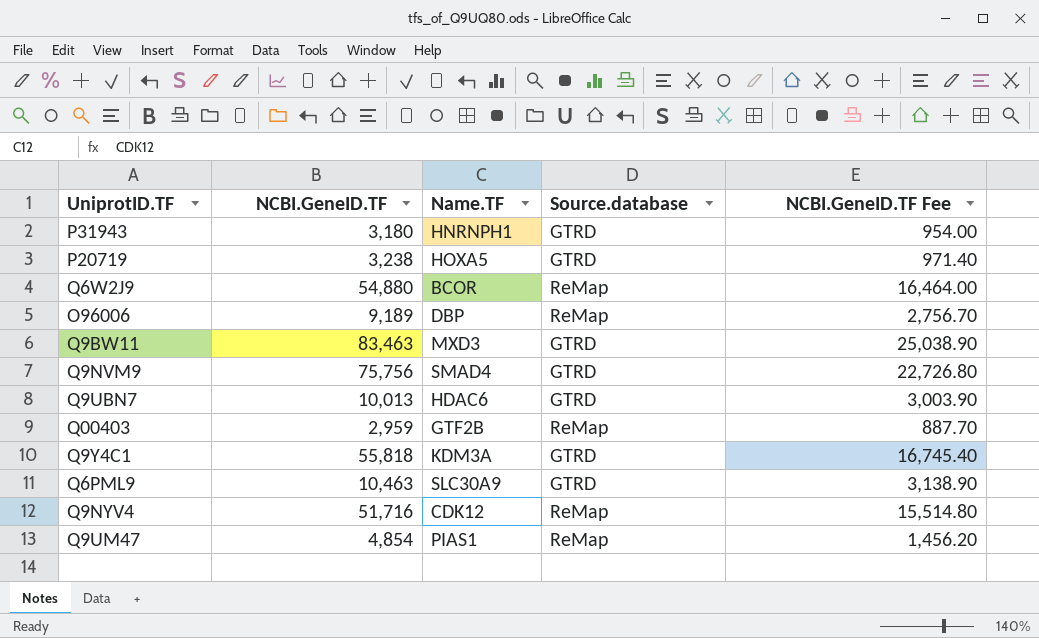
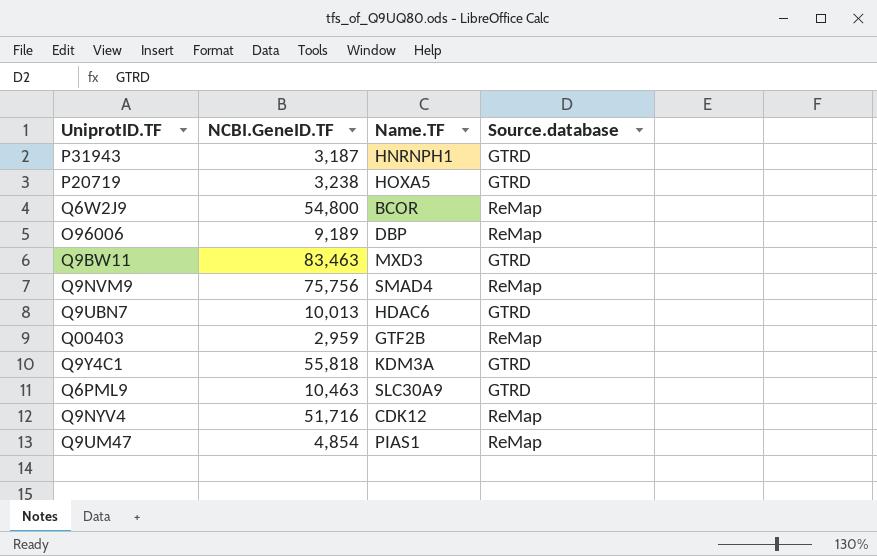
column NCBI.GeneID.TF Fee | formula: [NCBI.GeneID.TF] * 0.3 -> none
P31943 | NCBI.GeneID.TF: 3,180 -> 3,187
Q6W2J9 | NCBI.GeneID.TF: 54,880 -> 54,800
Q9NVM9 | Source.database: GTRD -> ReMap

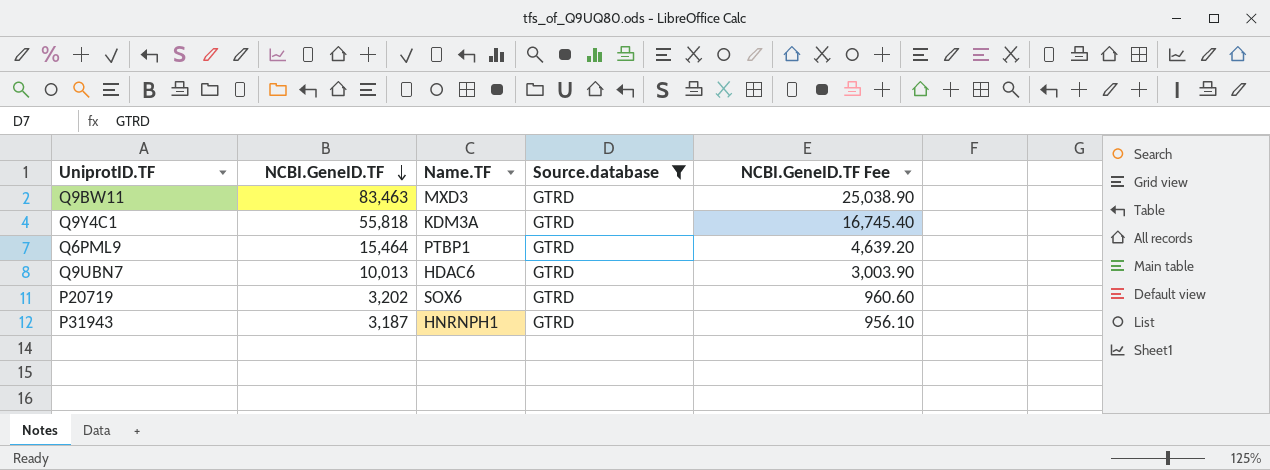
filter: none -> Source.database = GTRD
row order: none -> NCBI.GeneID.TF descending
column NCBI.GeneID.TF Fee | formula: none -> [NCBI.GeneID.TF] * 0.3
Q6PML9 | NCBI.GeneID.TF: 10,463 -> 15,464
Q6PML9 | Name.TF: SLC30A9 -> PTBP1
P20719 | NCBI.GeneID.TF: 3,238 -> 3,202
P20719 | Name.TF: HOXA5 -> SOX6

